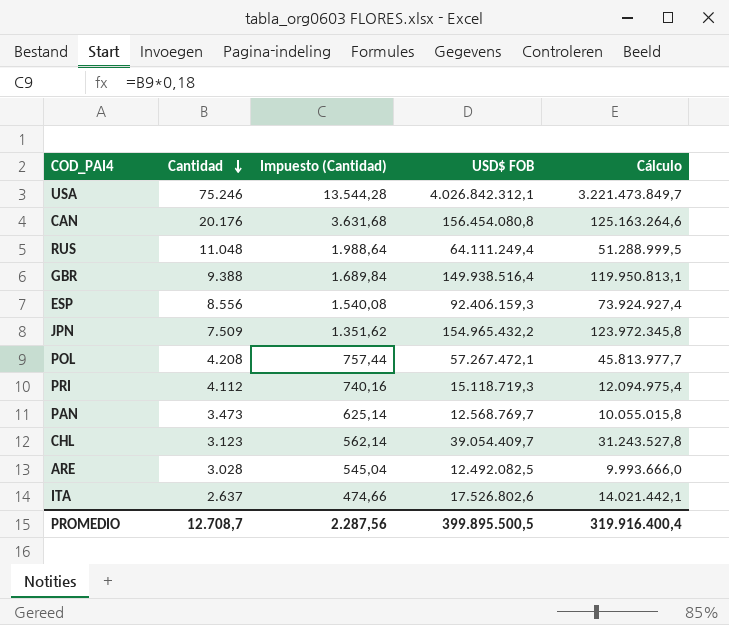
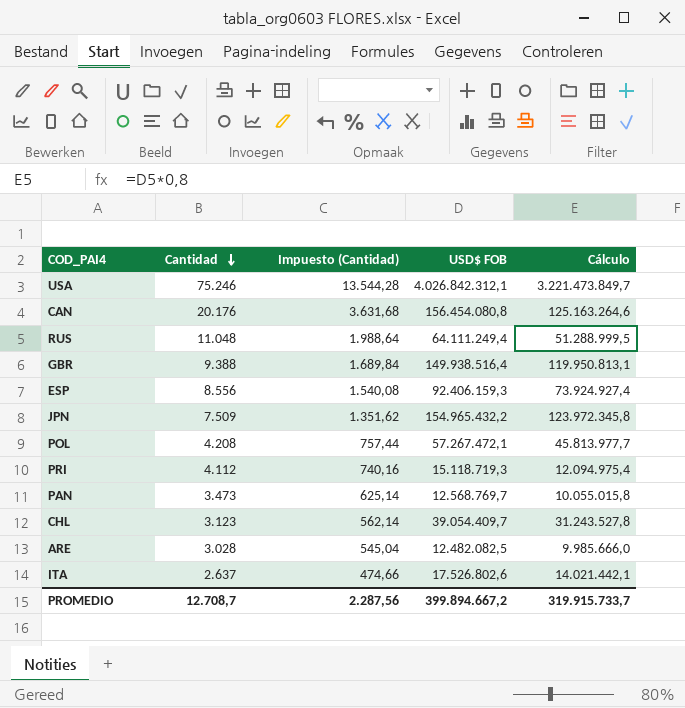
ARE | USD$ FOB: 12.492.082,5 -> 12.482.082,5
ARE | Cálculo: 9.993.666,0 -> 9.985.666,0
PROMEDIO | USD$ FOB: 399.895.500,5 -> 399.894.667,2
PROMEDIO | Cálculo: 319.916.400,4 -> 319.915.733,7

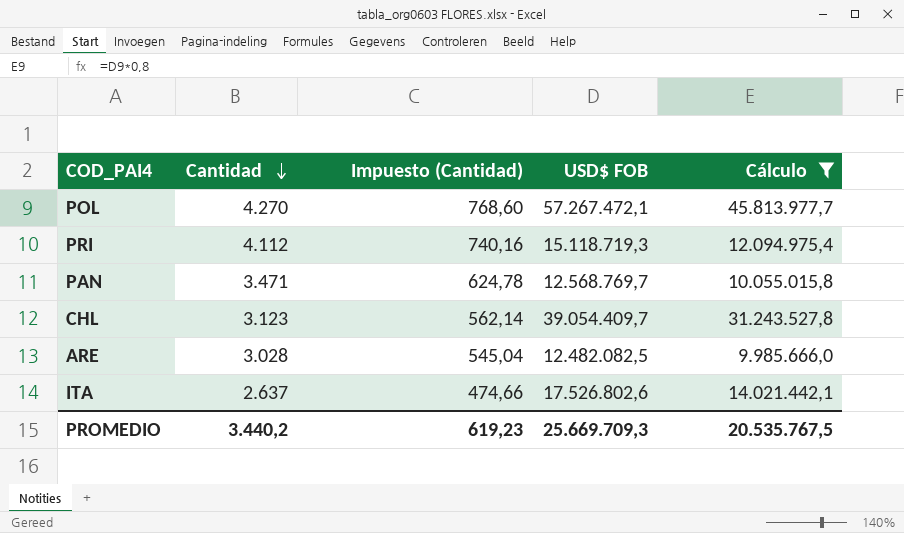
filter: none -> Cálculo <= 45.813.977,7
POL | Cantidad: 4.208 -> 4.270
POL | Impuesto (Cantidad): 757,44 -> 768,60
PAN | Cantidad: 3.473 -> 3.471
PAN | Impuesto (Cantidad): 625,14 -> 624,78
PROMEDIO | Cantidad: 12.708,7 -> 3.440,2
PROMEDIO | Impuesto (Cantidad): 2.287,56 -> 619,23
PROMEDIO | USD$ FOB: 399.894.667,2 -> 25.669.709,3
PROMEDIO | Cálculo: 319.915.733,7 -> 20.535.767,5

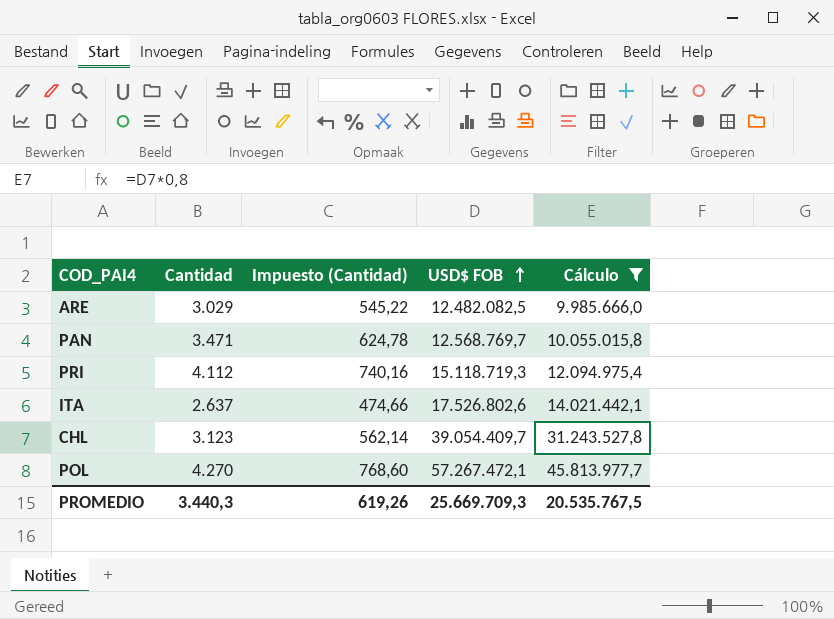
row order: Cantidad descending -> USD$ FOB ascending
ARE | Cantidad: 3.028 -> 3.029
ARE | Impuesto (Cantidad): 545,04 -> 545,22
PROMEDIO | Cantidad: 3.440,2 -> 3.440,3
PROMEDIO | Impuesto (Cantidad): 619,23 -> 619,26

